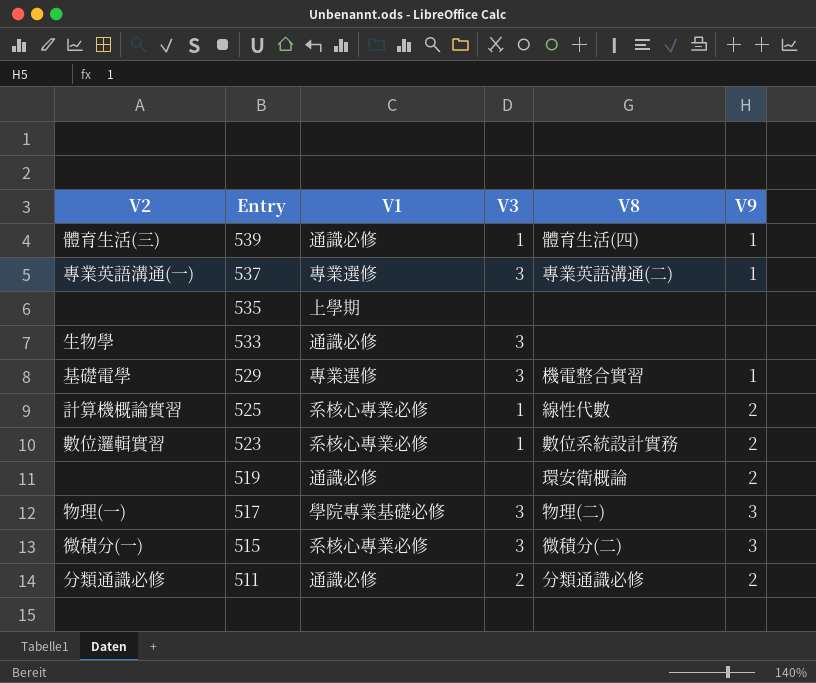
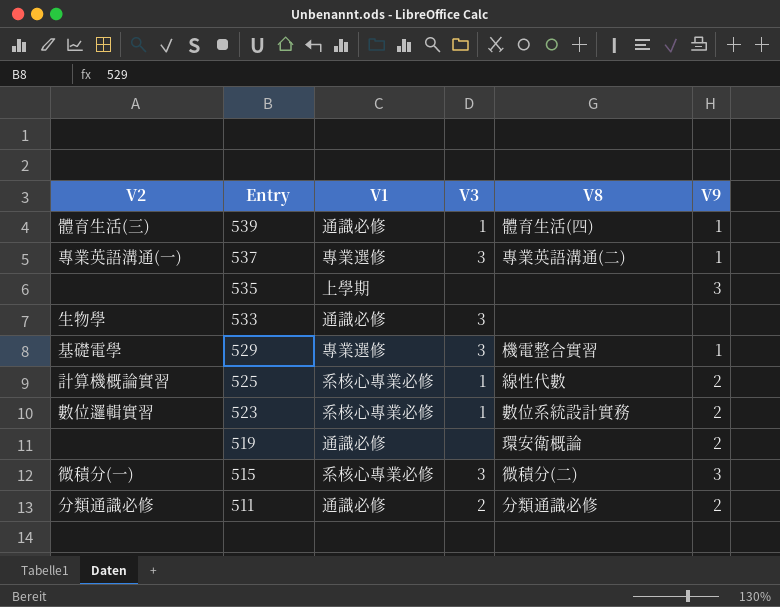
row 517: 物理(一) | 學院專業基礎必修 | 3 | 物理(二) | 3 -> none
535 | V9: none -> 3

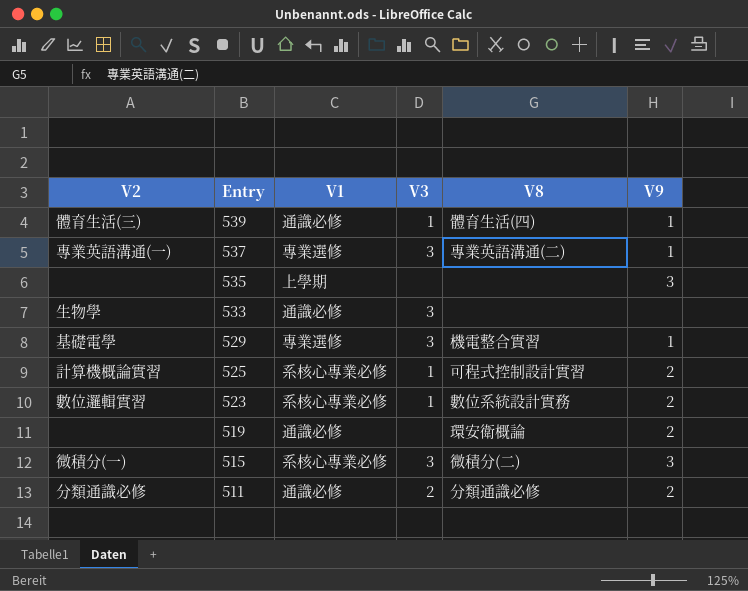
525 | V8: 線性代數 -> 可程式控制設計實習

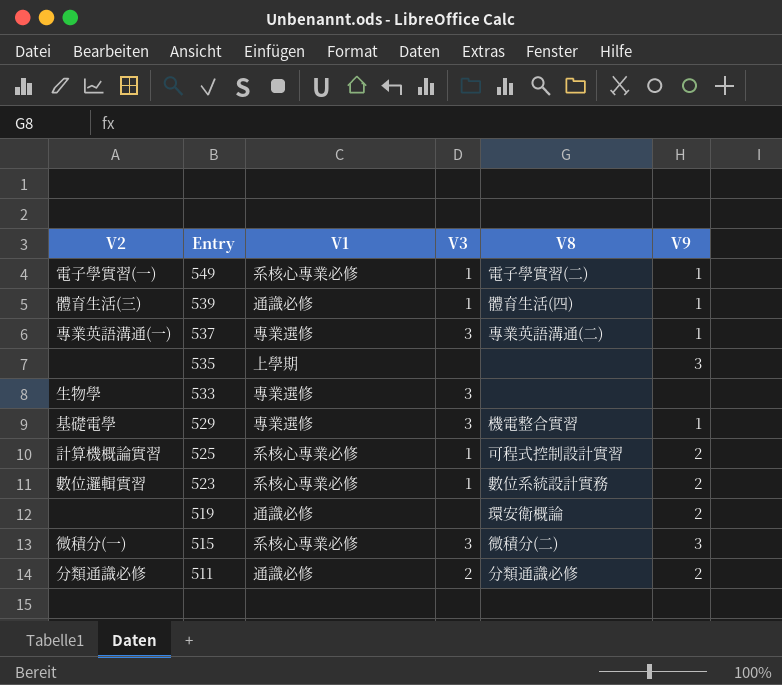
row 549: none -> 電子學實習(一) | 系核心專業必修 | 1 | 電子學實習(二) | 1
533 | V1: 通識必修 -> 專業選修

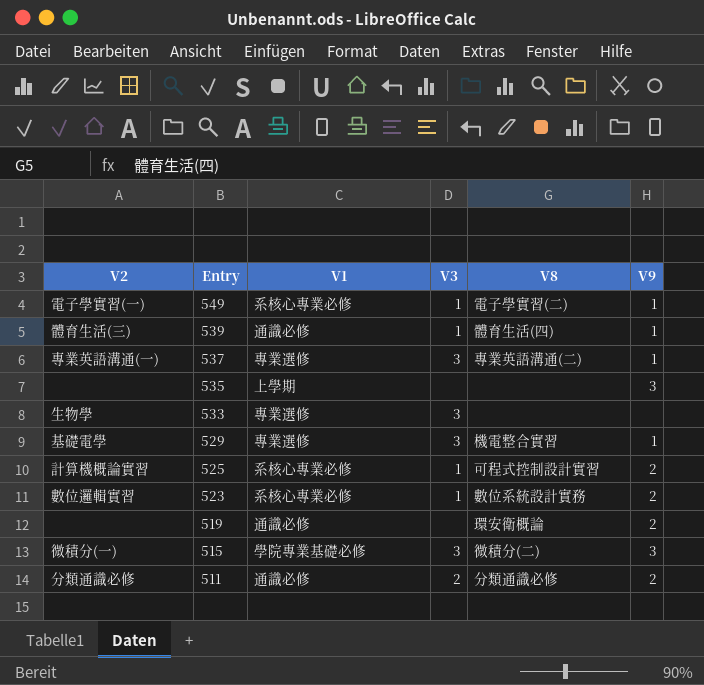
515 | V1: 系核心專業必修 -> 學院專業基礎必修

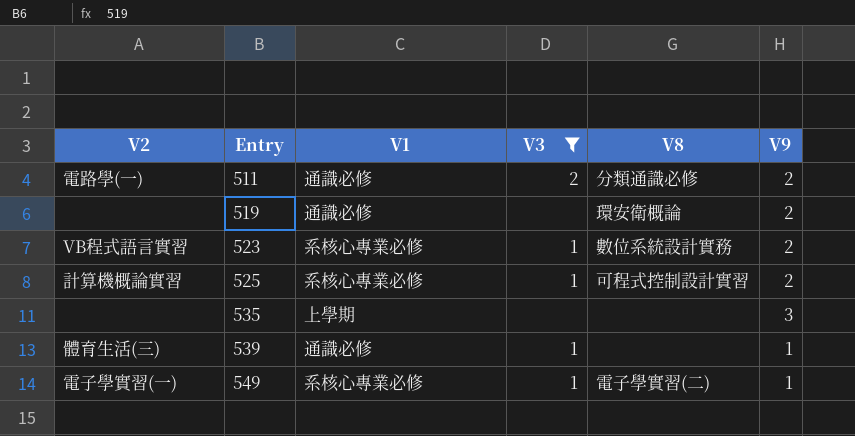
filter: none -> V3 != 3
row order: Entry descending -> Entry ascending
511 | V2: 分類通識必修 -> 電路學(一)
523 | V2: 數位邏輯實習 -> VB程式語言實習
539 | V8: 體育生活(四) -> none

